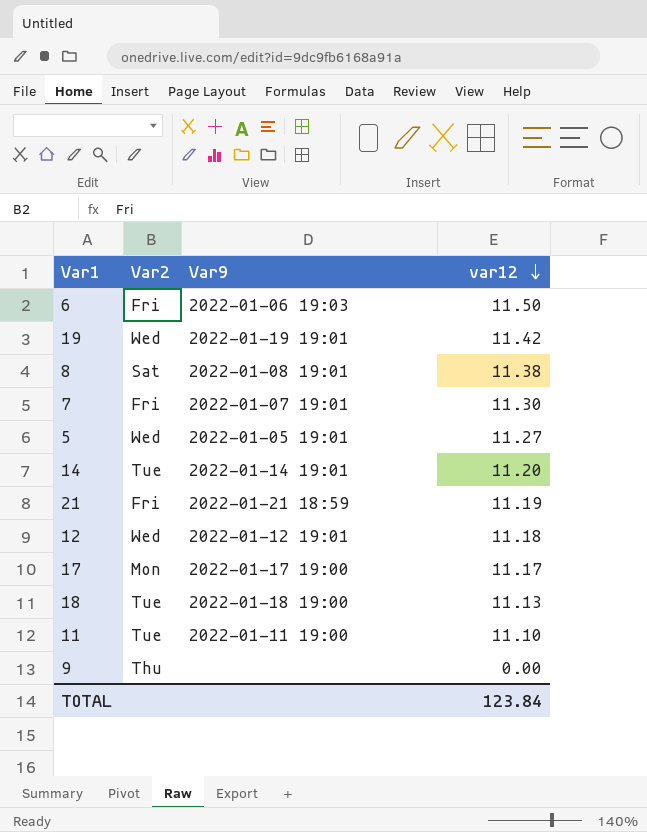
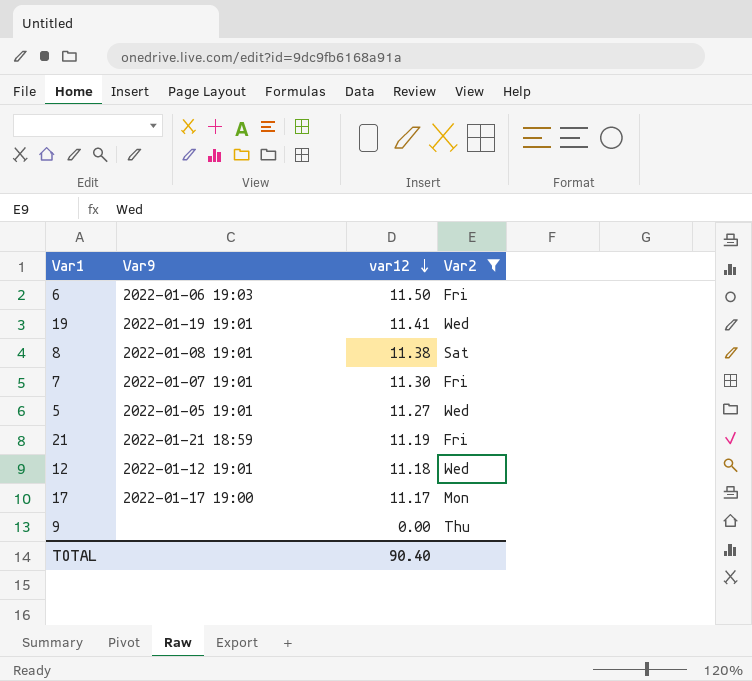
filter: none -> Var2 != Tue
column Var2 | position: 2 -> 4
19 | var12: 11.42 -> 11.41
TOTAL | var12: 123.84 -> 90.40

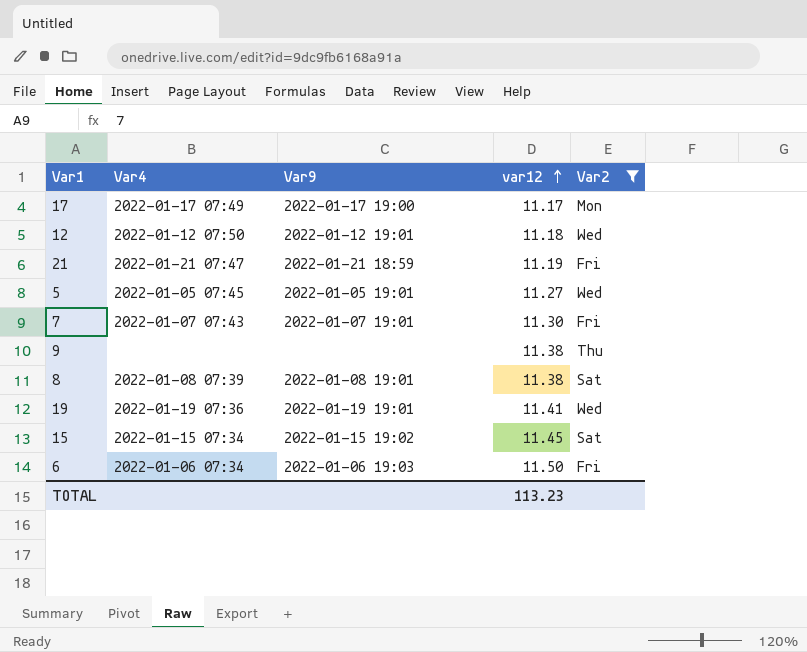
row order: var12 descending -> var12 ascending
column Var4 | position: none -> 2
9 | var12: 0.00 -> 11.38
row 15: none -> 2022-01-15 07:34 | 2022-01-15 19:02 | 11.45 | Sat
TOTAL | var12: 90.40 -> 113.23

